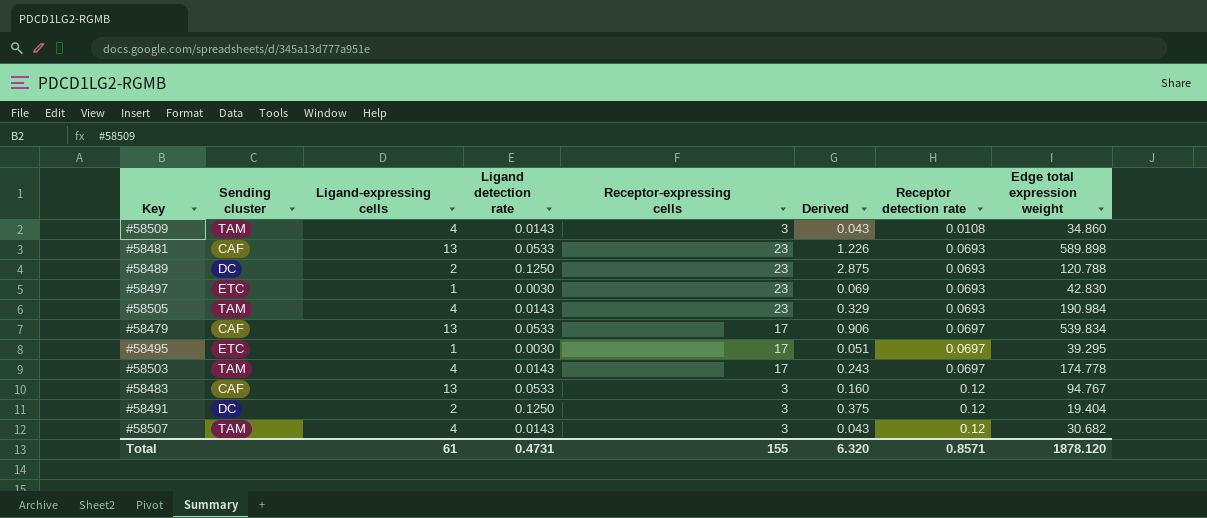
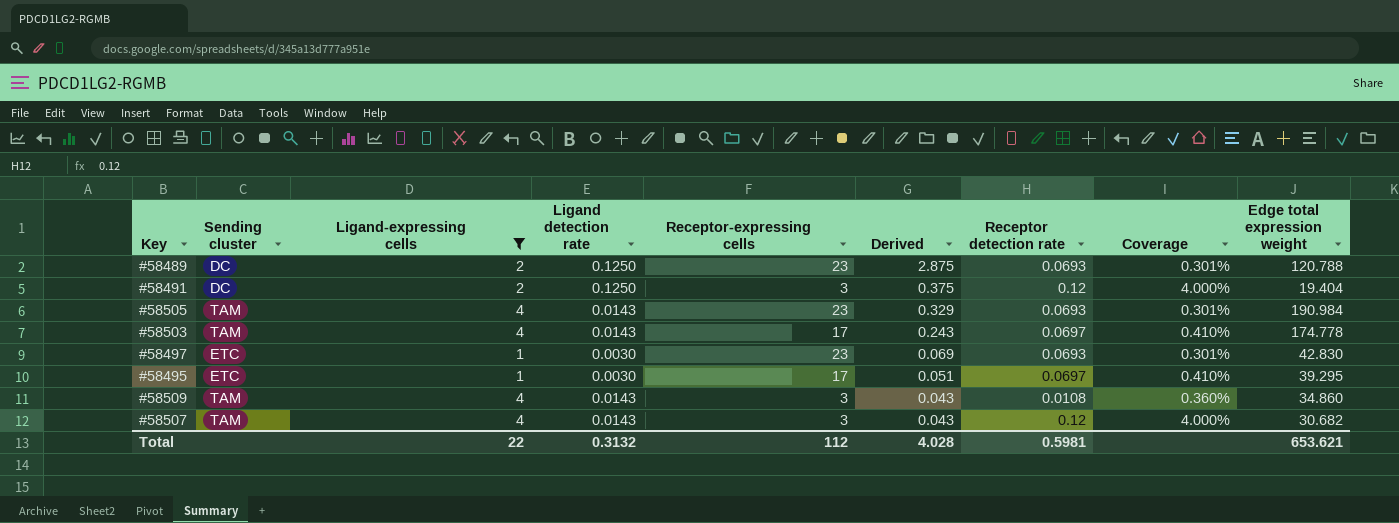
filter: none -> Ligand-expressing cells != 13
row order: Receptor detection rate ascending -> Derived descending
column Coverage | formula: none -> [Receptor detection rate] / [Receptor-expressing cells]
Total | Ligand-expressing cells: 61 -> 22
Total | Ligand detection rate: 0.4731 -> 0.3132
Total | Receptor-expressing cells: 155 -> 112
Total | Derived: 6.320 -> 4.028
Total | Receptor detection rate: 0.8571 -> 0.5981
Total | Edge total expression weight: 1878.120 -> 653.621

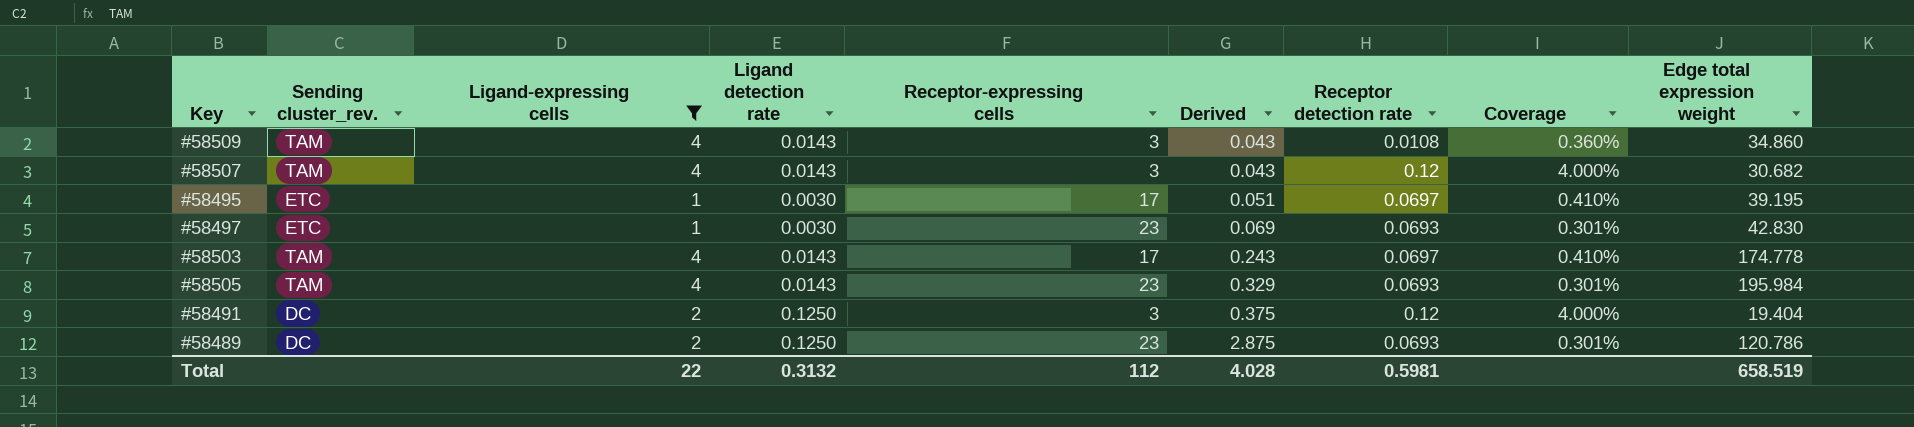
row order: Derived descending -> Derived ascending
column name: Sending cluster -> Sending cluster_rev.
#58495 | Edge total expression weight: 39.295 -> 39.195
#58505 | Edge total expression weight: 190.984 -> 195.984
#58489 | Edge total expression weight: 120.788 -> 120.786
Total | Edge total expression weight: 653.621 -> 658.519

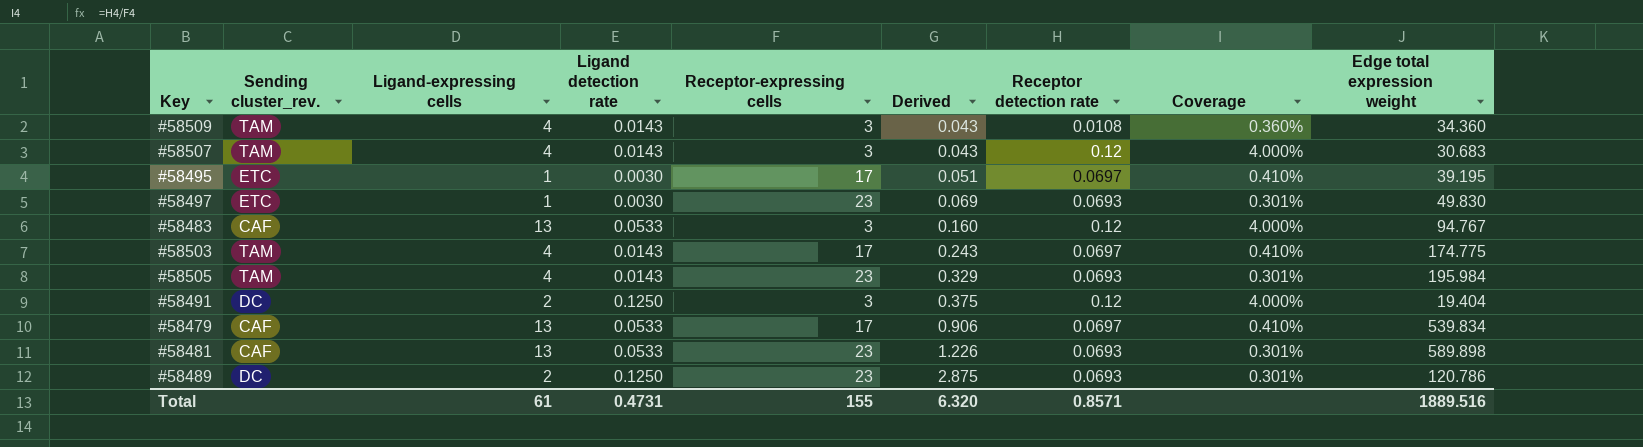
filter: Ligand-expressing cells != 13 -> none
#58509 | Edge total expression weight: 34.860 -> 34.360
#58507 | Edge total expression weight: 30.682 -> 30.683
#58497 | Edge total expression weight: 42.830 -> 49.830
#58503 | Edge total expression weight: 174.778 -> 174.775
Total | Ligand-expressing cells: 22 -> 61
Total | Ligand detection rate: 0.3132 -> 0.4731
Total | Receptor-expressing cells: 112 -> 155
Total | Derived: 4.028 -> 6.320
Total | Receptor detection rate: 0.5981 -> 0.8571
Total | Edge total expression weight: 658.519 -> 1889.516

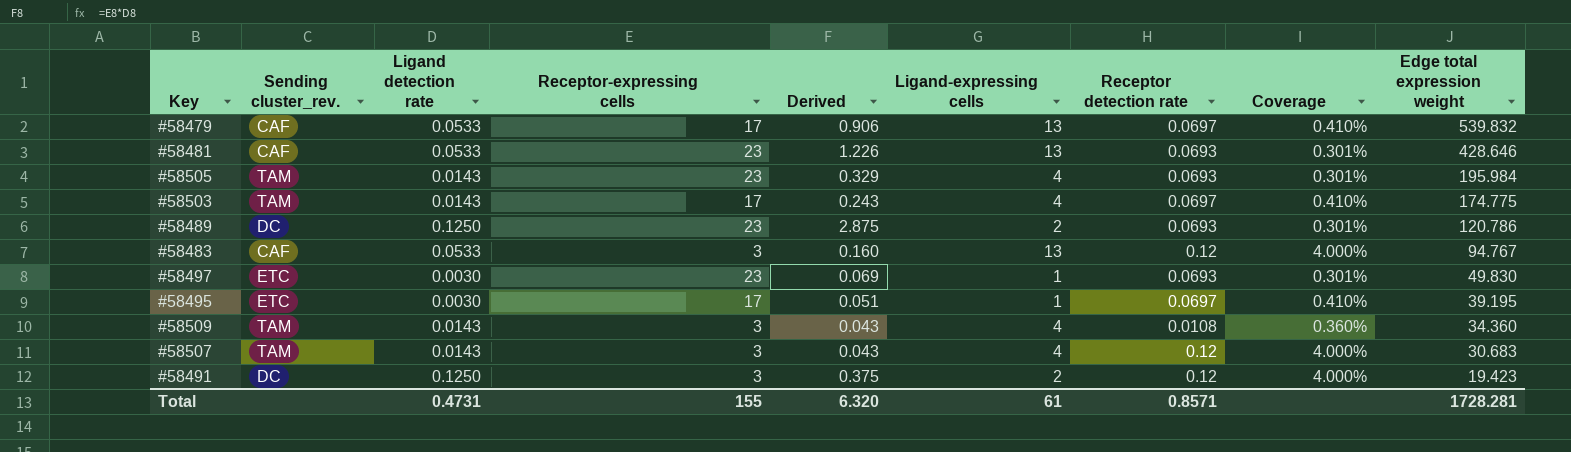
row order: Derived ascending -> Edge total expression weight descending
column Ligand-expressing cells | position: 3 -> 6
#58479 | Edge total expression weight: 539.834 -> 539.832
#58481 | Edge total expression weight: 589.898 -> 428.646
#58491 | Edge total expression weight: 19.404 -> 19.423
Total | Edge total expression weight: 1889.516 -> 1728.281

